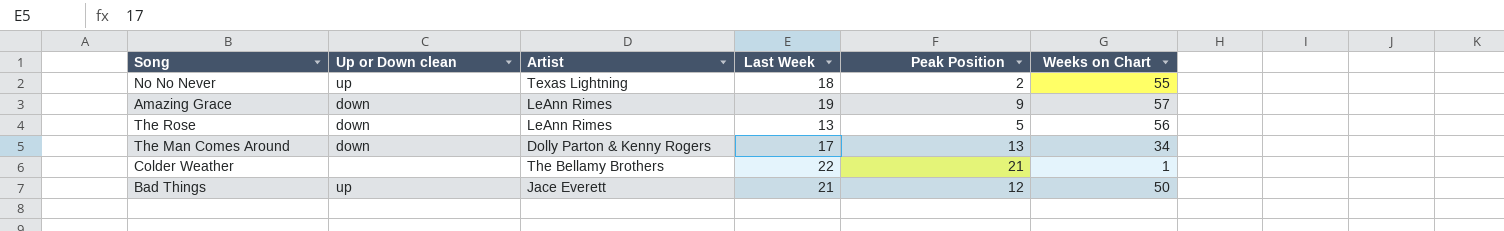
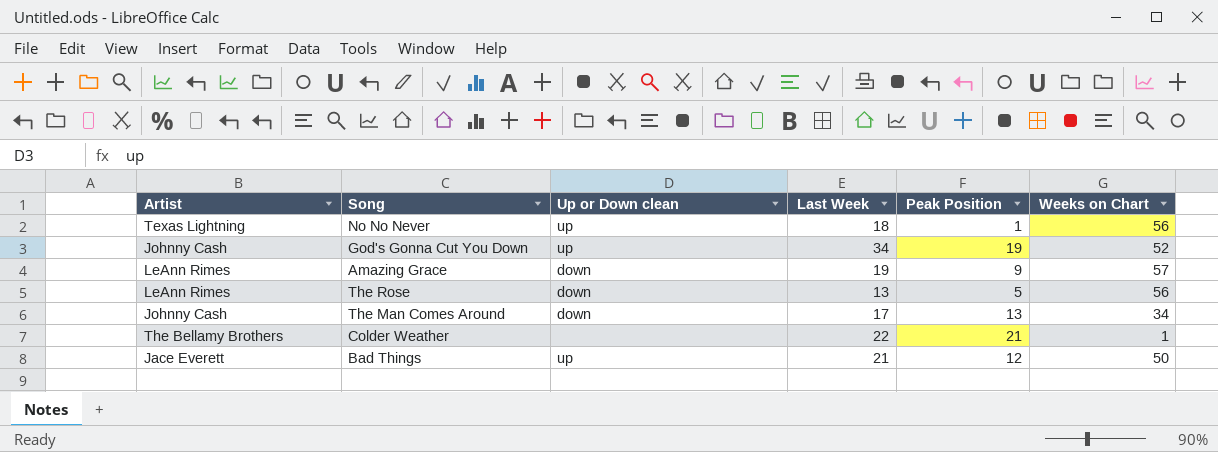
column Artist | position: 3 -> 1
No No Never | Peak Position: 2 -> 1
No No Never | Weeks on Chart: 55 -> 56
row God's Gonna Cut You Down: none -> Johnny Cash | up | 34 | 19 | 52
The Man Comes Around | Artist: Dolly Parton & Kenny Rogers -> Johnny Cash

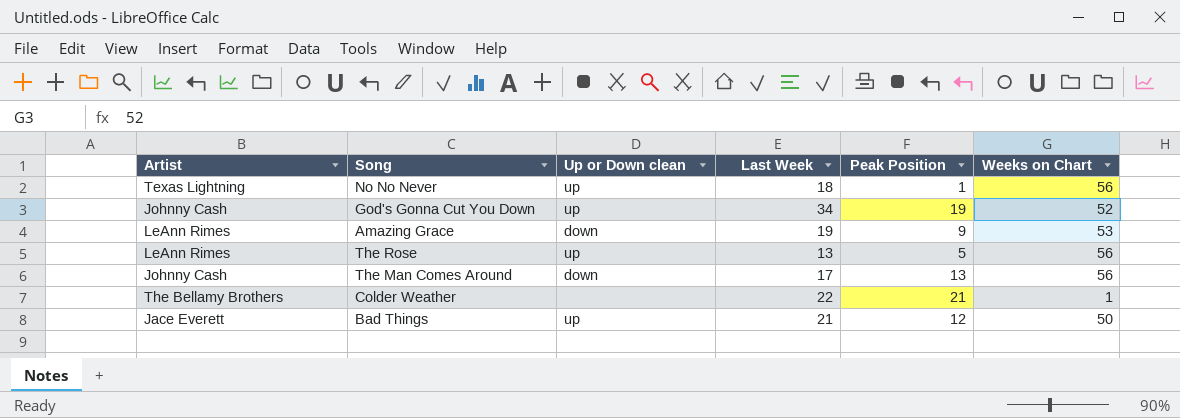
Amazing Grace | Weeks on Chart: 57 -> 53
The Rose | Up or Down clean: down -> up
The Man Comes Around | Weeks on Chart: 34 -> 56

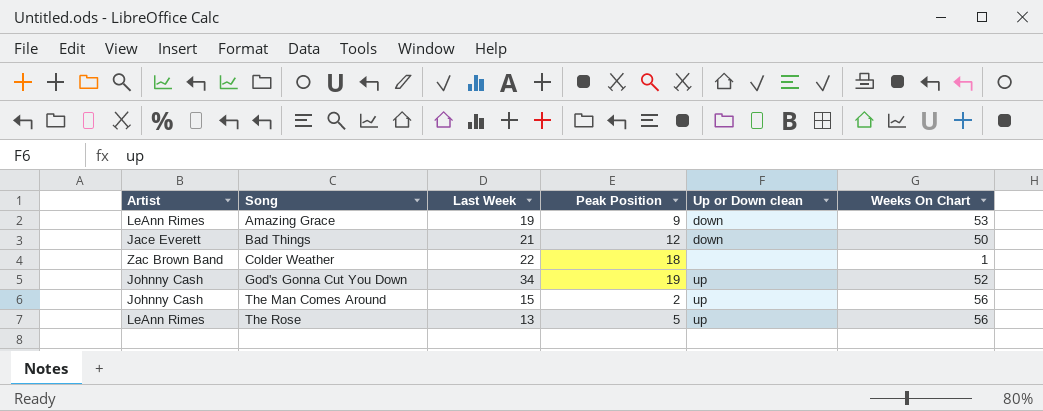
row order: none -> Song ascending
column Up or Down clean | position: 3 -> 5
column name: Weeks on Chart -> Weeks On Chart
row No No Never: Texas Lightning | up | 18 | 1 | 56 -> none
Bad Things | Up or Down clean: up -> down
Colder Weather | Artist: The Bellamy Brothers -> Zac Brown Band
Colder Weather | Peak Position: 21 -> 18
The Man Comes Around | Last Week: 17 -> 15
The Man Comes Around | Peak Position: 13 -> 2
The Man Comes Around | Up or Down clean: down -> up

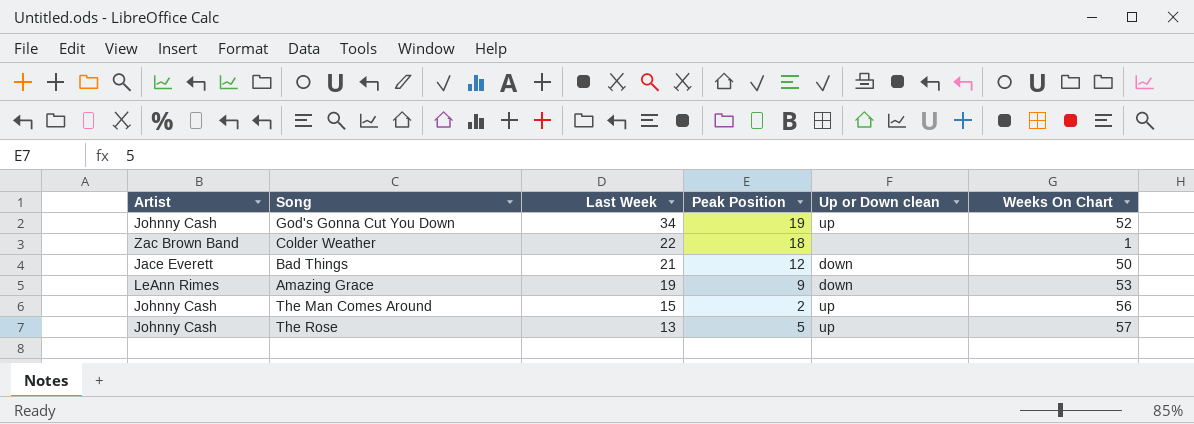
row order: Song ascending -> Last Week descending
The Rose | Artist: LeAnn Rimes -> Johnny Cash
The Rose | Weeks On Chart: 56 -> 57

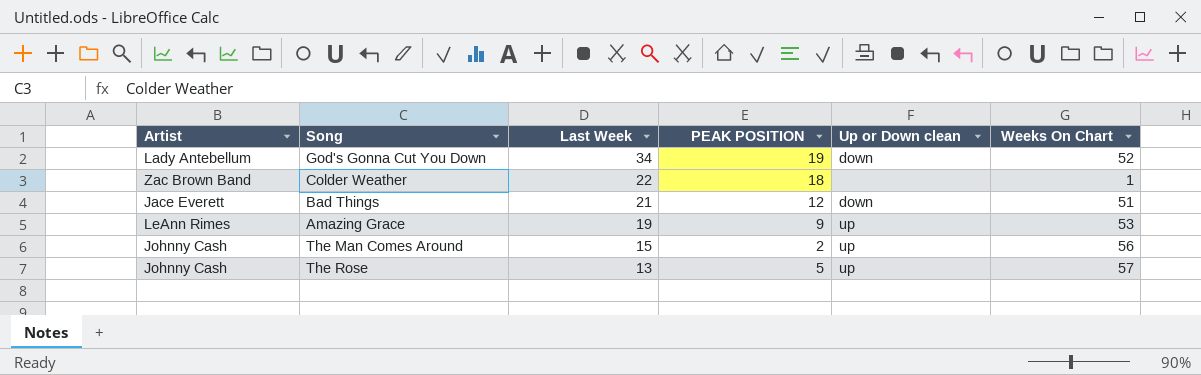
column name: Peak Position -> PEAK POSITION
God's Gonna Cut You Down | Artist: Johnny Cash -> Lady Antebellum
God's Gonna Cut You Down | Up or Down clean: up -> down
Bad Things | Weeks On Chart: 50 -> 51
Amazing Grace | Up or Down clean: down -> up

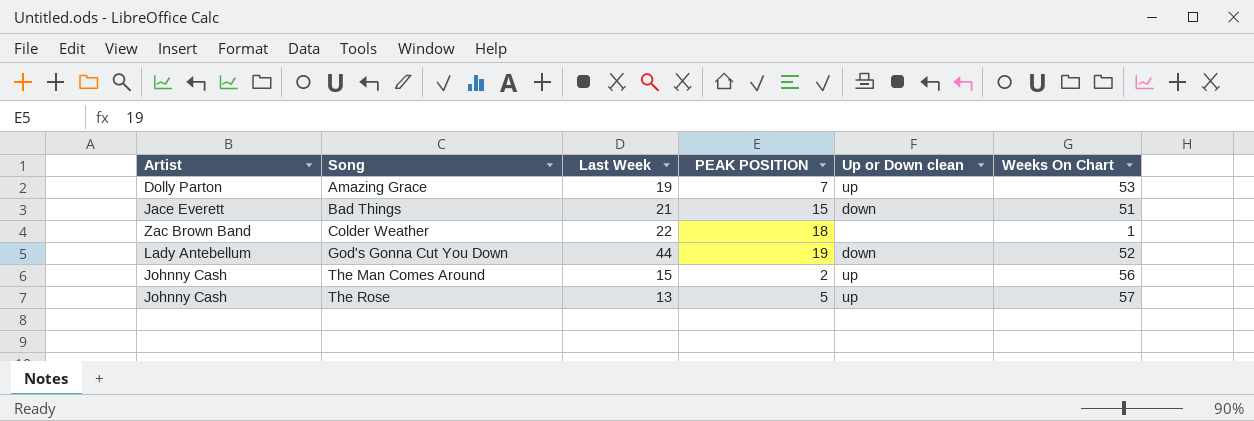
row order: Last Week descending -> Song ascending
Amazing Grace | Artist: LeAnn Rimes -> Dolly Parton
Amazing Grace | PEAK POSITION: 9 -> 7
Bad Things | PEAK POSITION: 12 -> 15
God's Gonna Cut You Down | Last Week: 34 -> 44

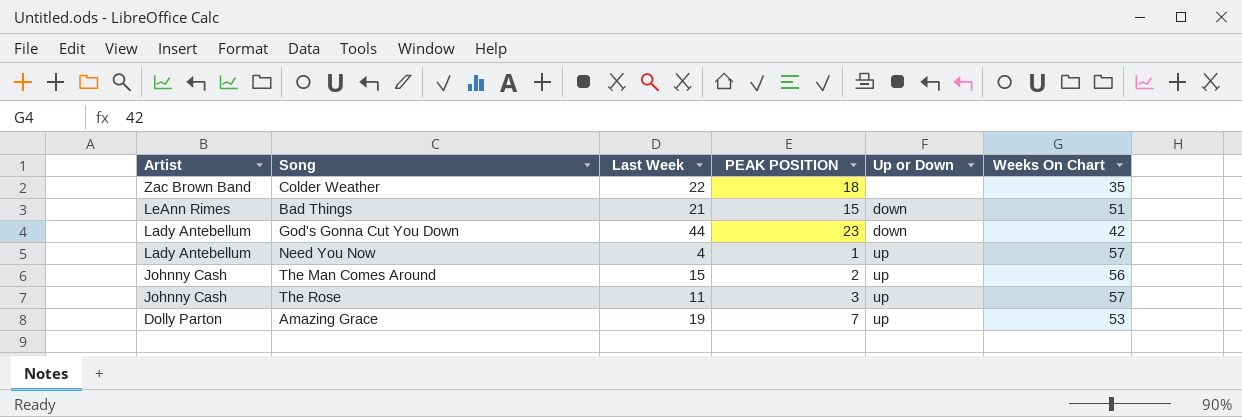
row order: Song ascending -> Artist descending
column name: Up or Down clean -> Up or Down
Colder Weather | Weeks On Chart: 1 -> 35
Bad Things | Artist: Jace Everett -> LeAnn Rimes
God's Gonna Cut You Down | PEAK POSITION: 19 -> 23
God's Gonna Cut You Down | Weeks On Chart: 52 -> 42
row Need You Now: none -> Lady Antebellum | 4 | 1 | up | 57
The Rose | Last Week: 13 -> 11
The Rose | PEAK POSITION: 5 -> 3

